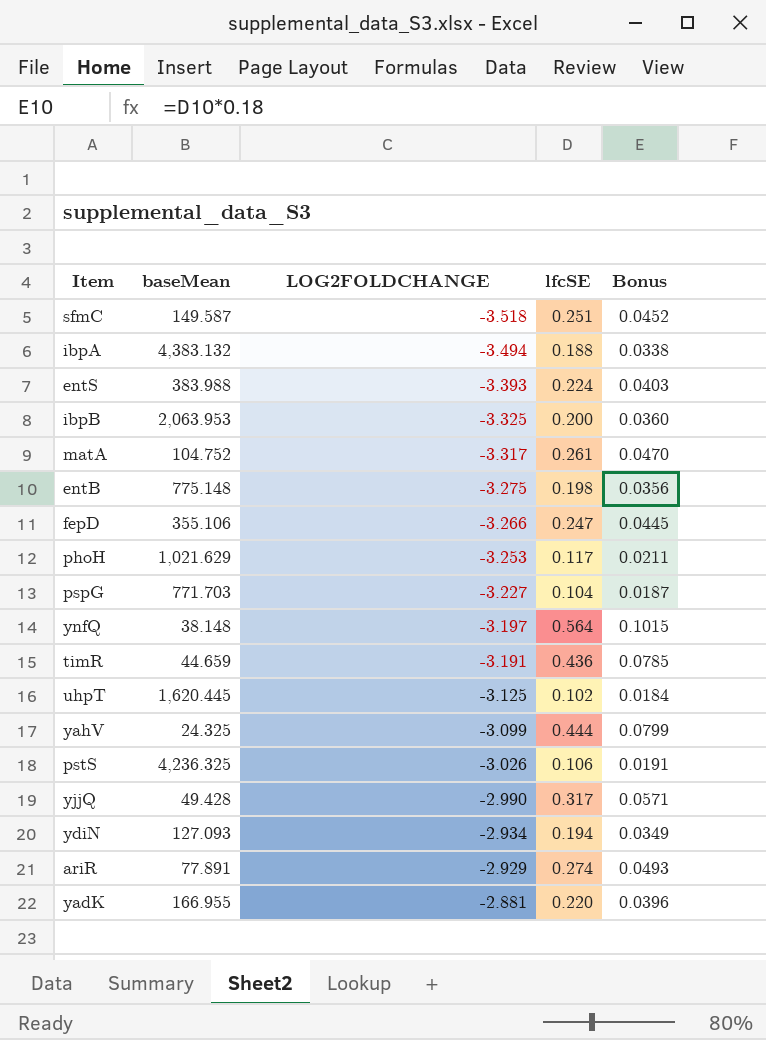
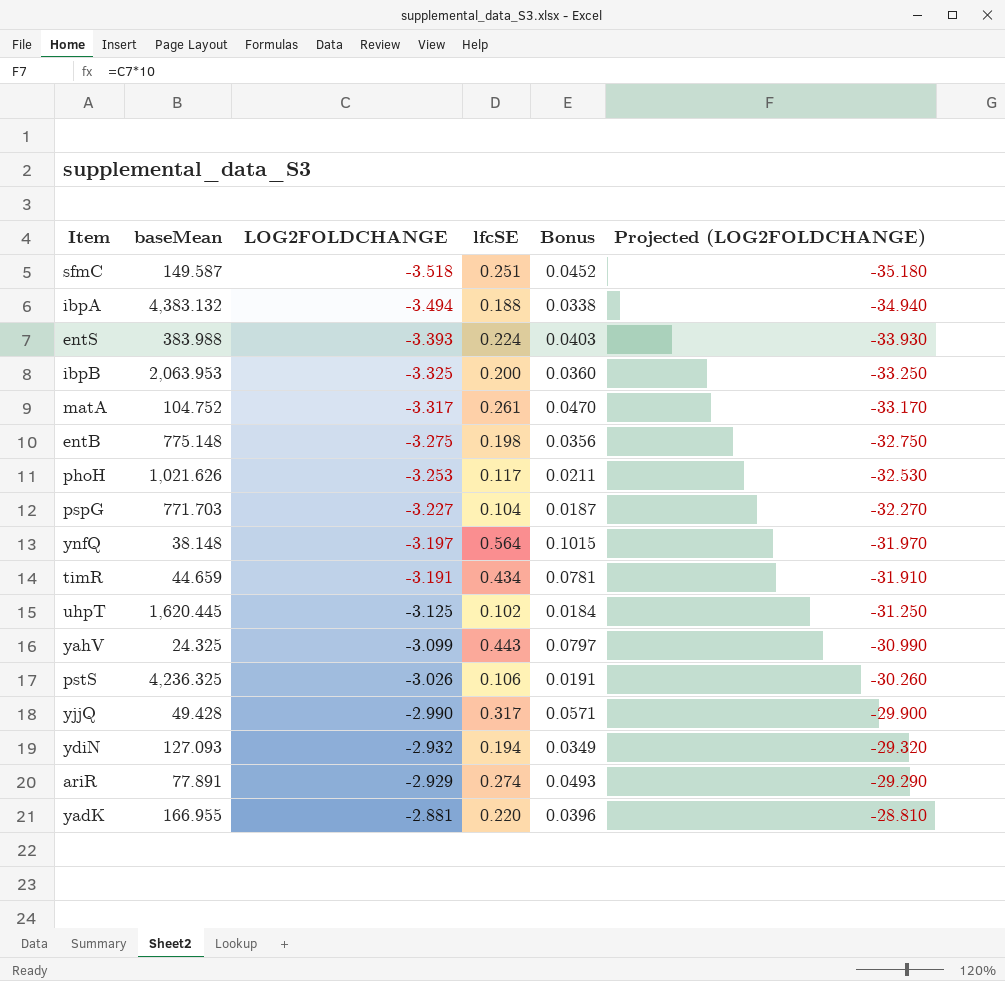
column Projected (LOG2FOLDCHANGE) | formula: none -> [LOG2FOLDCHANGE] * 10
row fepD: 355.106 | -3.266 | 0.247 | 0.0445 -> none
phoH | baseMean: 1,021.629 -> 1,021.626
timR | lfcSE: 0.436 -> 0.434
timR | Bonus: 0.0785 -> 0.0781
yahV | lfcSE: 0.444 -> 0.443
yahV | Bonus: 0.0799 -> 0.0797
ydiN | LOG2FOLDCHANGE: -2.934 -> -2.932

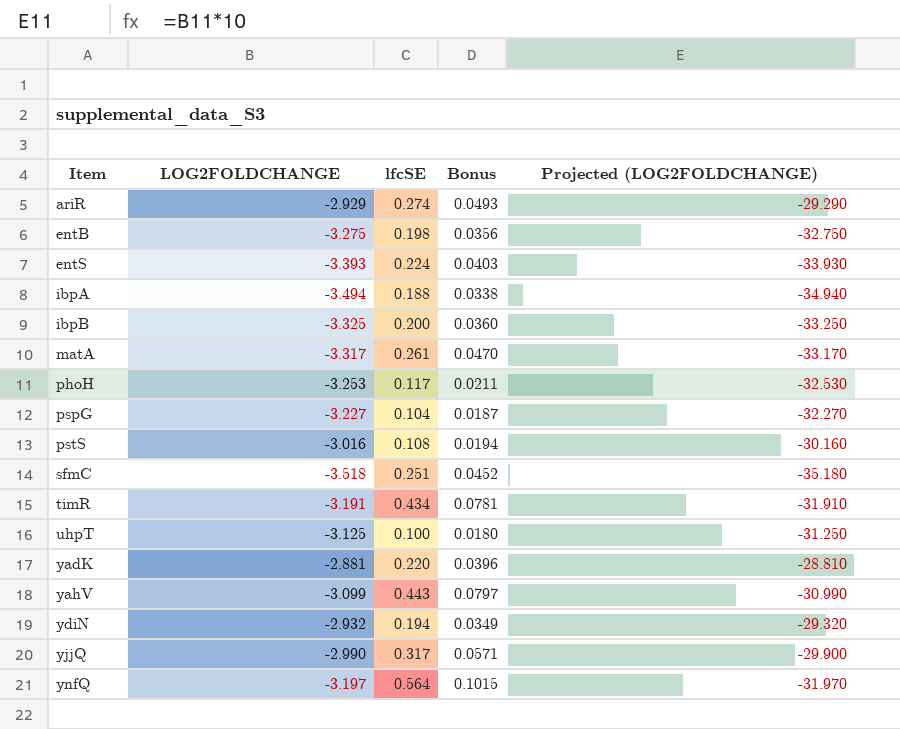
row order: LOG2FOLDCHANGE ascending -> Item ascending
column baseMean | position: 2 -> none
pstS | LOG2FOLDCHANGE: -3.026 -> -3.016
pstS | lfcSE: 0.106 -> 0.108
pstS | Bonus: 0.0191 -> 0.0194
pstS | Projected (LOG2FOLDCHANGE): -30.260 -> -30.160
uhpT | lfcSE: 0.102 -> 0.100
uhpT | Bonus: 0.0184 -> 0.0180

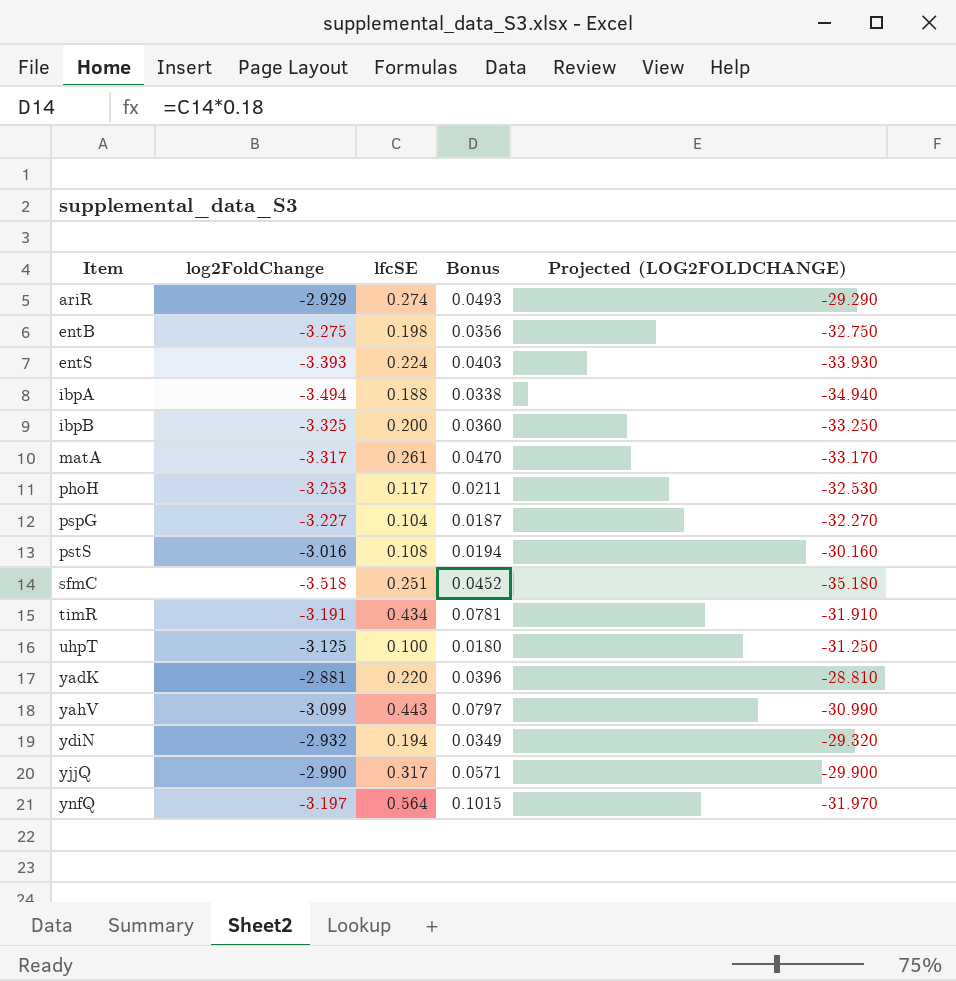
column name: LOG2FOLDCHANGE -> log2FoldChange

